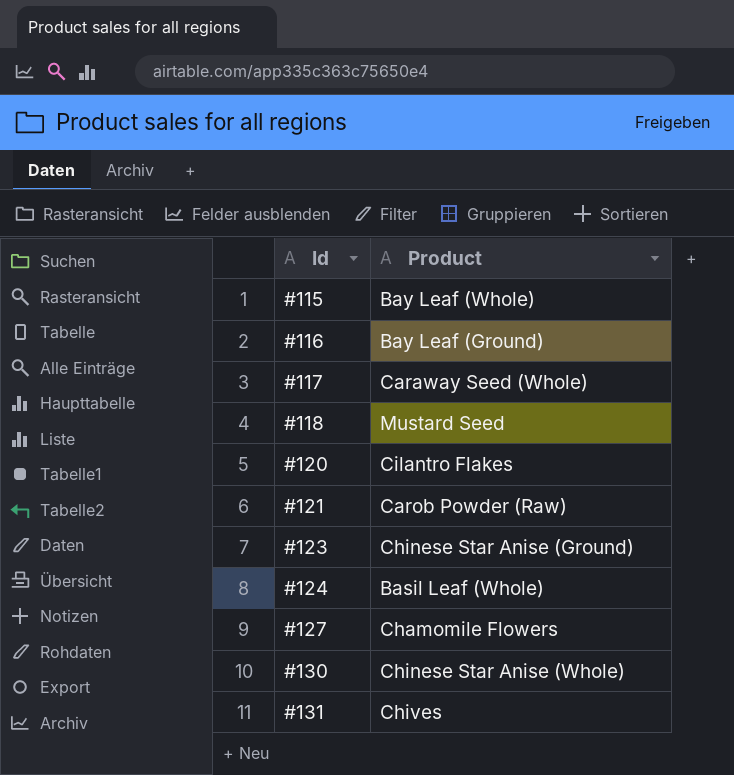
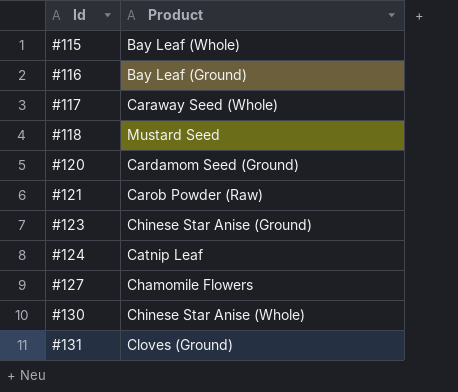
#120 | Product: Cilantro Flakes -> Cardamom Seed (Ground)
#124 | Product: Basil Leaf (Whole) -> Catnip Leaf
#131 | Product: Chives -> Cloves (Ground)

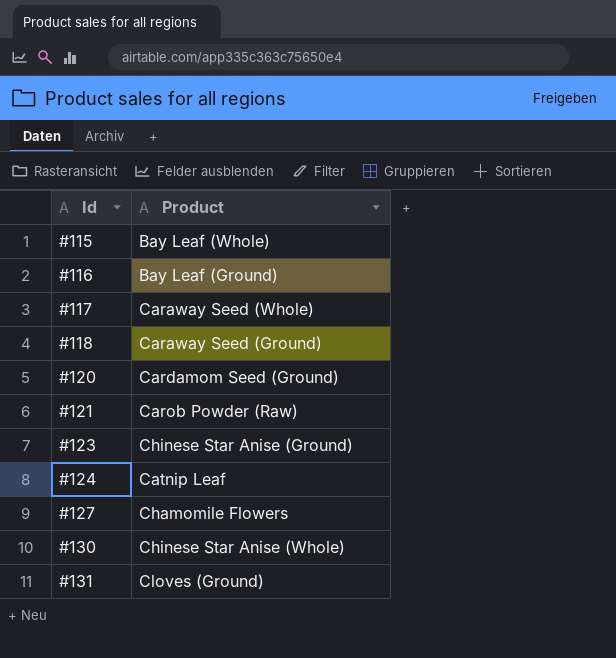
#118 | Product: Mustard Seed -> Caraway Seed (Ground)

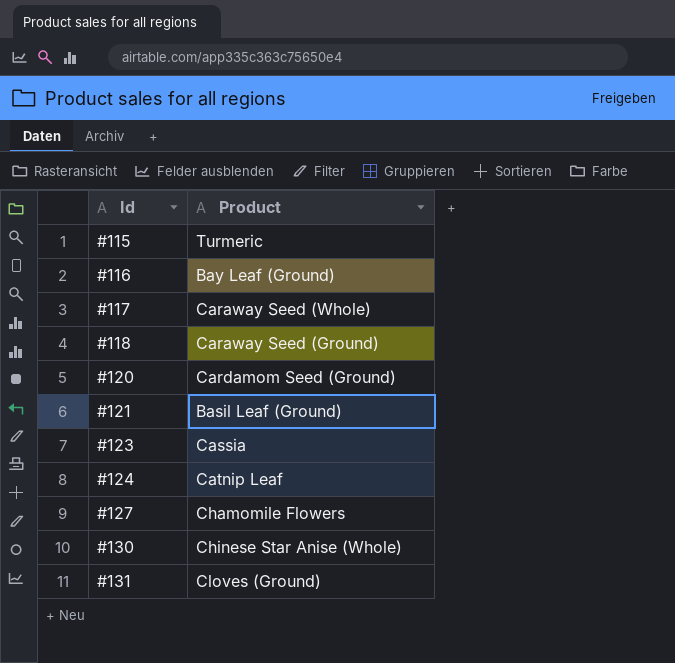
#115 | Product: Bay Leaf (Whole) -> Turmeric
#121 | Product: Carob Powder (Raw) -> Basil Leaf (Ground)
#123 | Product: Chinese Star Anise (Ground) -> Cassia

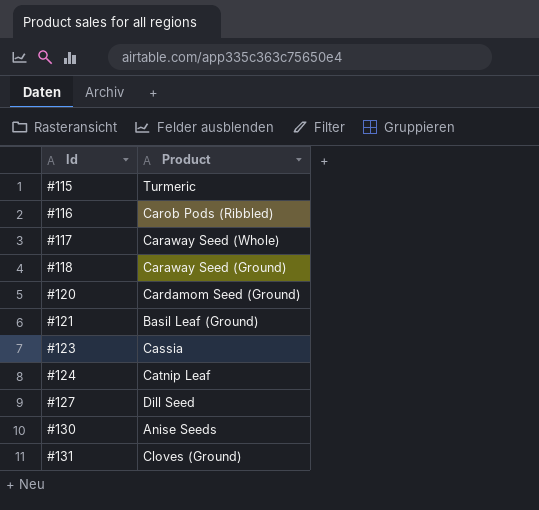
#116 | Product: Bay Leaf (Ground) -> Carob Pods (Ribbled)
#127 | Product: Chamomile Flowers -> Dill Seed
#130 | Product: Chinese Star Anise (Whole) -> Anise Seeds

